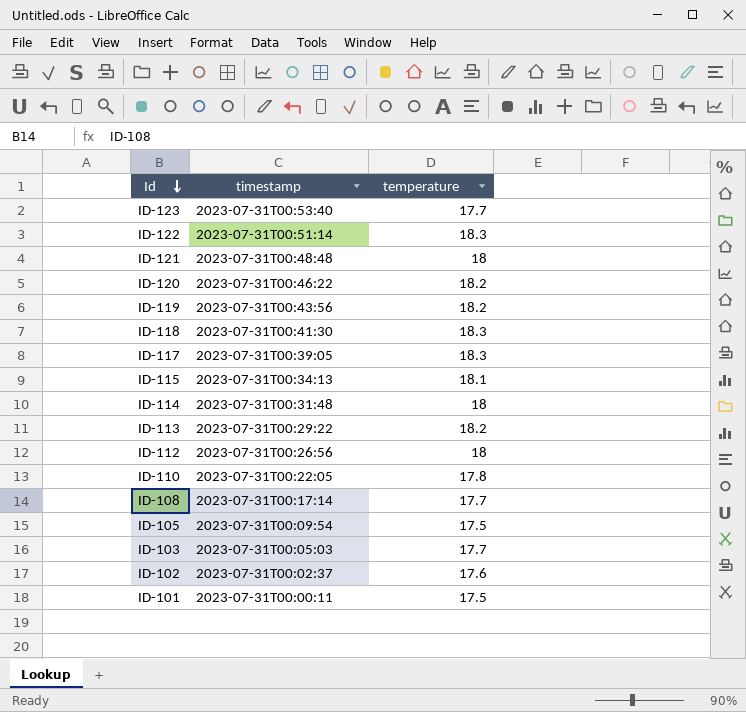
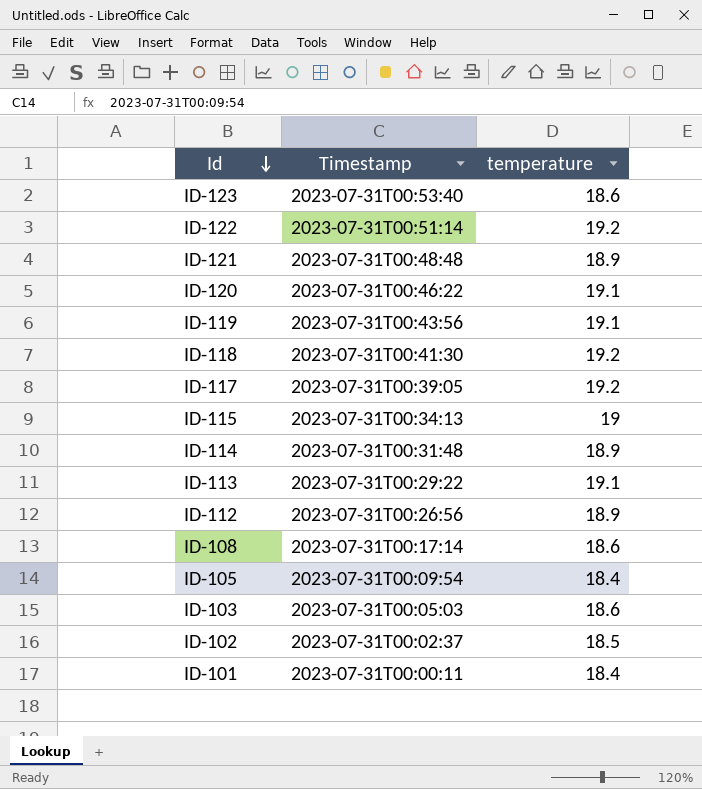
column name: timestamp -> Timestamp
row ID-110: 2023-07-31T00:22:05 | 17.8 -> none
ID-123 | temperature: 17.7 -> 18.6
ID-122 | temperature: 18.3 -> 19.2
ID-121 | temperature: 18 -> 18.9
ID-120 | temperature: 18.2 -> 19.1
ID-119 | temperature: 18.2 -> 19.1
ID-118 | temperature: 18.3 -> 19.2
ID-117 | temperature: 18.3 -> 19.2
ID-115 | temperature: 18.1 -> 19
ID-114 | temperature: 18 -> 18.9
ID-113 | temperature: 18.2 -> 19.1
ID-112 | temperature: 18 -> 18.9
ID-108 | temperature: 17.7 -> 18.6
ID-105 | temperature: 17.5 -> 18.4
ID-103 | temperature: 17.7 -> 18.6
ID-102 | temperature: 17.6 -> 18.5
ID-101 | temperature: 17.5 -> 18.4

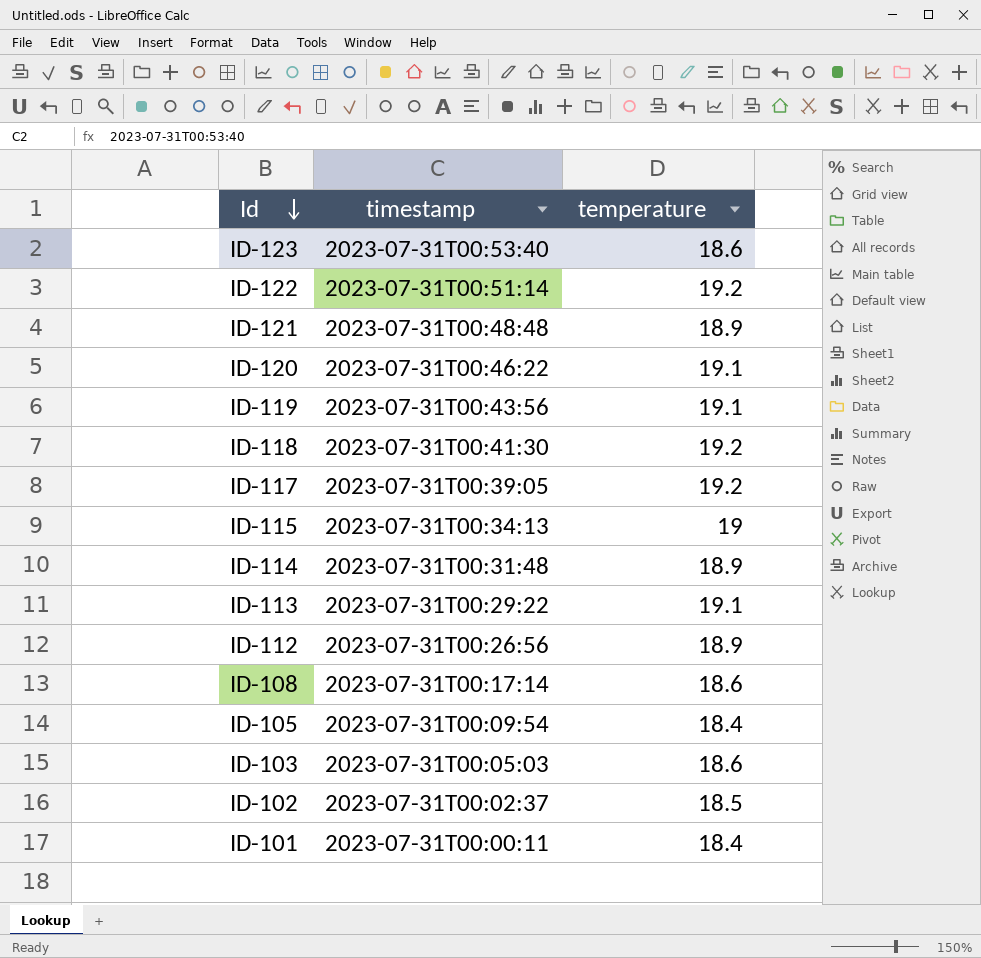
column name: Timestamp -> timestamp

